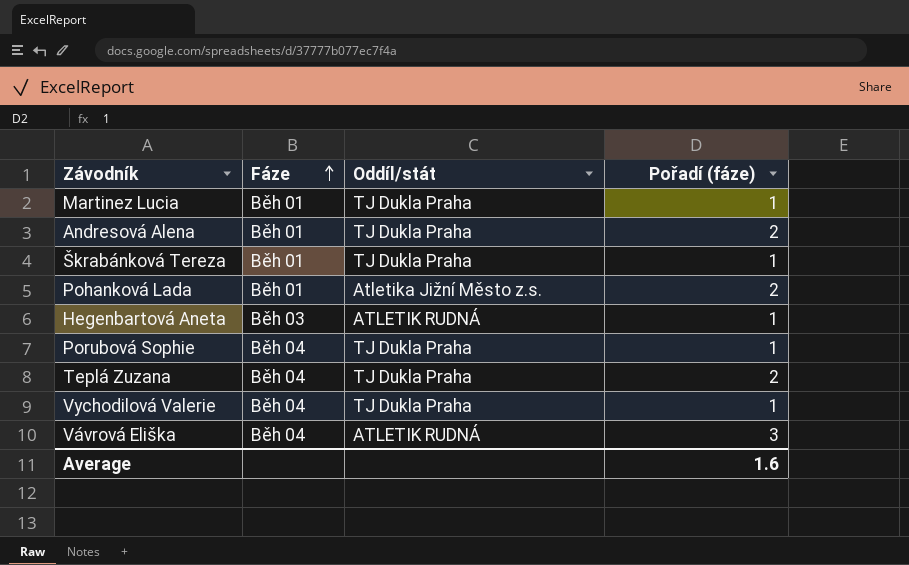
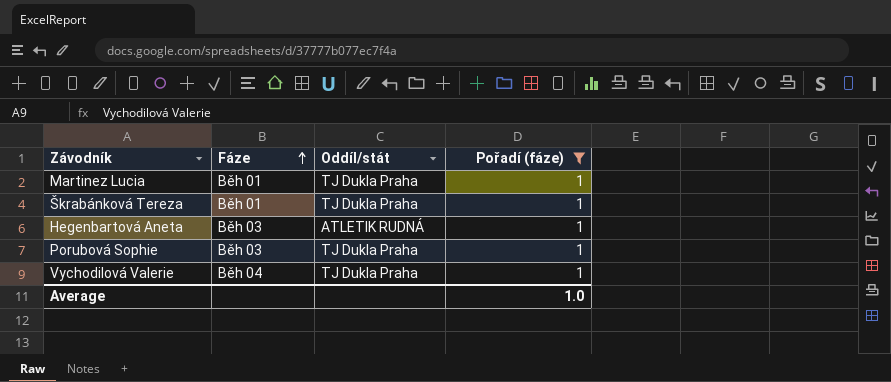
filter: none -> Pořadí (fáze) = 1
Porubová Sophie | Fáze: Běh 04 -> Běh 03
Average | Pořadí (fáze): 1.6 -> 1.0

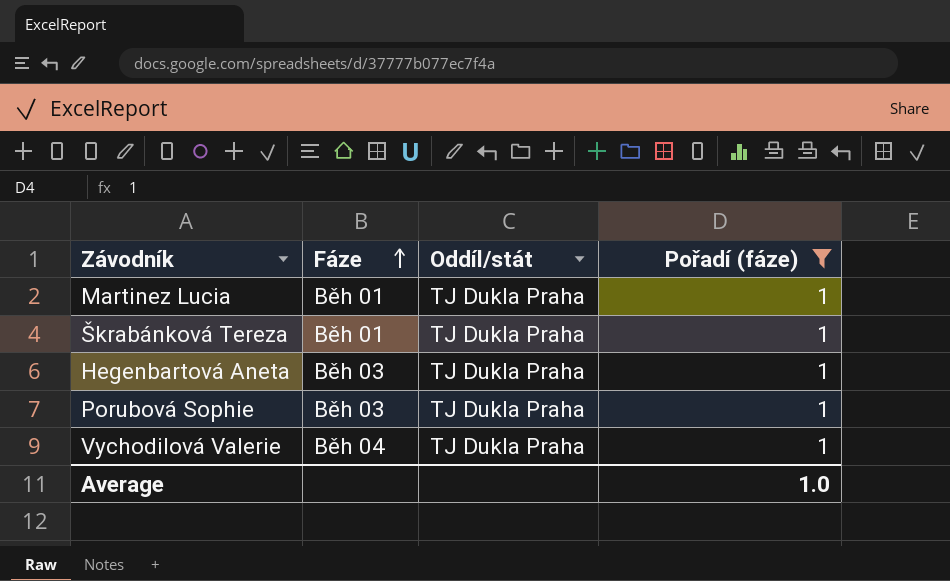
Hegenbartová Aneta | Oddíl/stát: ATLETIK RUDNÁ -> TJ Dukla Praha

